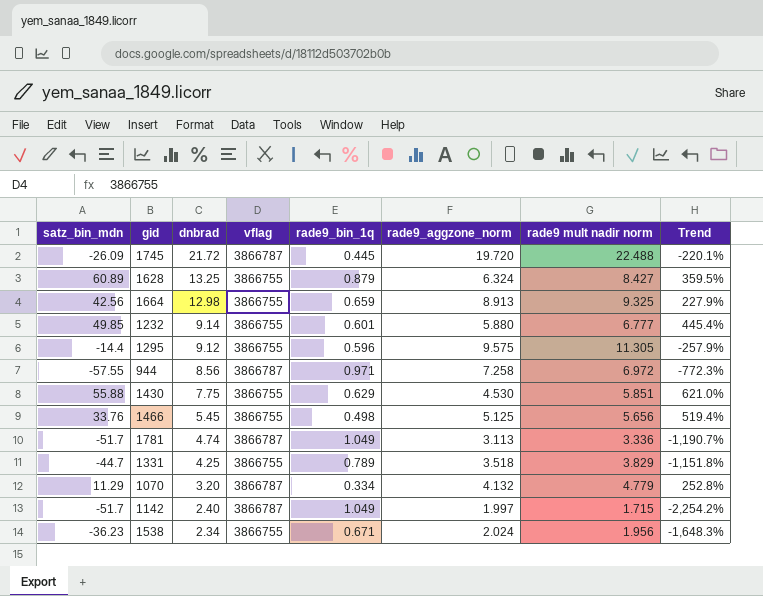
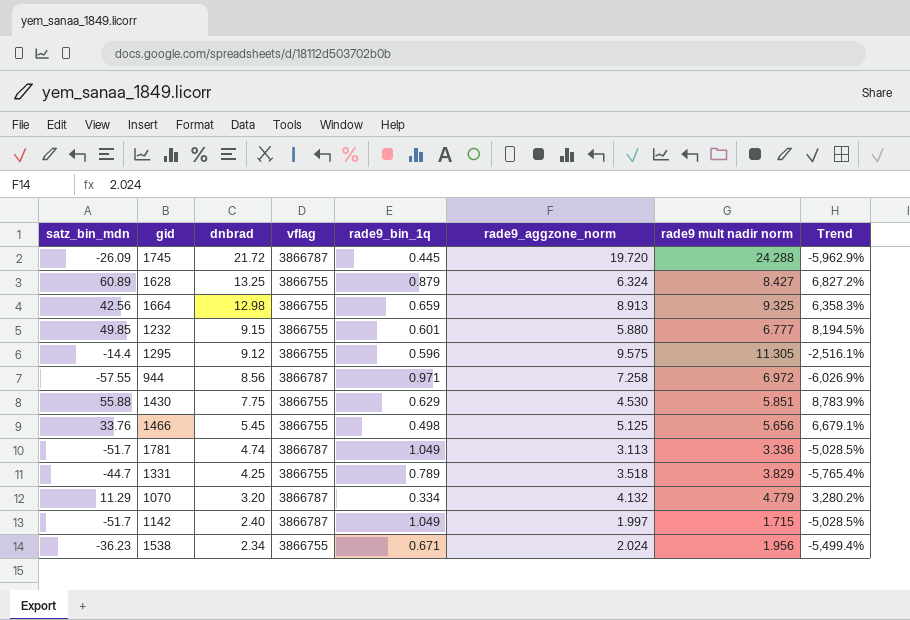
column Trend | formula: ([satz_bin_mdn] - [dnbrad]) / [dnbrad] -> ([satz_bin_mdn] - [rade9_bin_1q]) / [rade9_bin_1q]
1745 | rade9 mult nadir norm: 22.488 -> 24.288
1232 | dnbrad: 9.14 -> 9.15

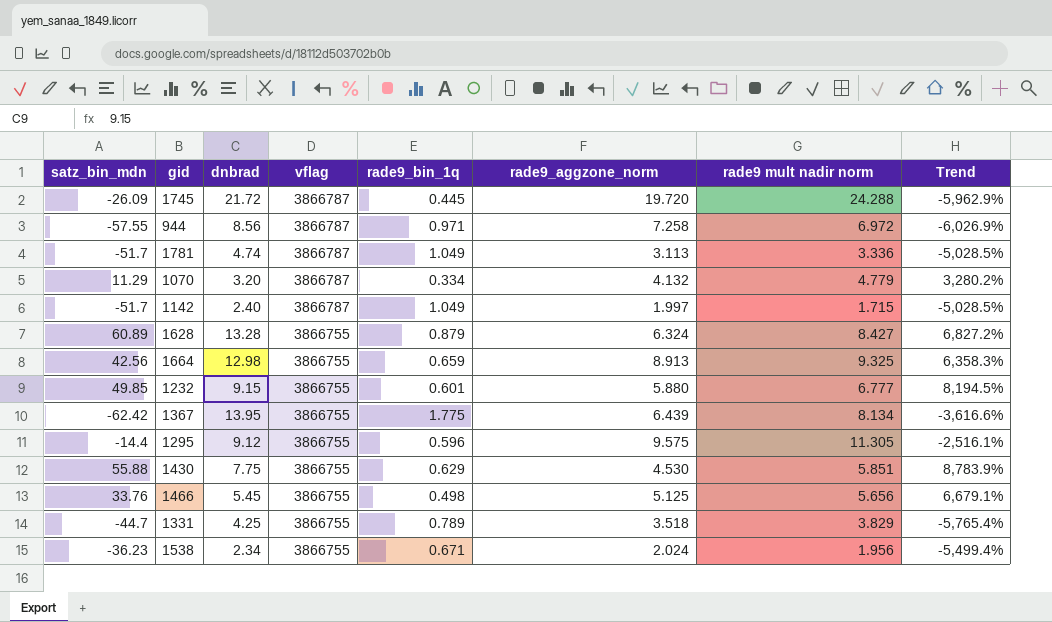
row order: dnbrad descending -> vflag descending
1628 | dnbrad: 13.25 -> 13.28
row 1367: none -> -62.42 | 13.95 | 3866755 | 1.775 | 6.439 | 8.134 | -3,616.6%

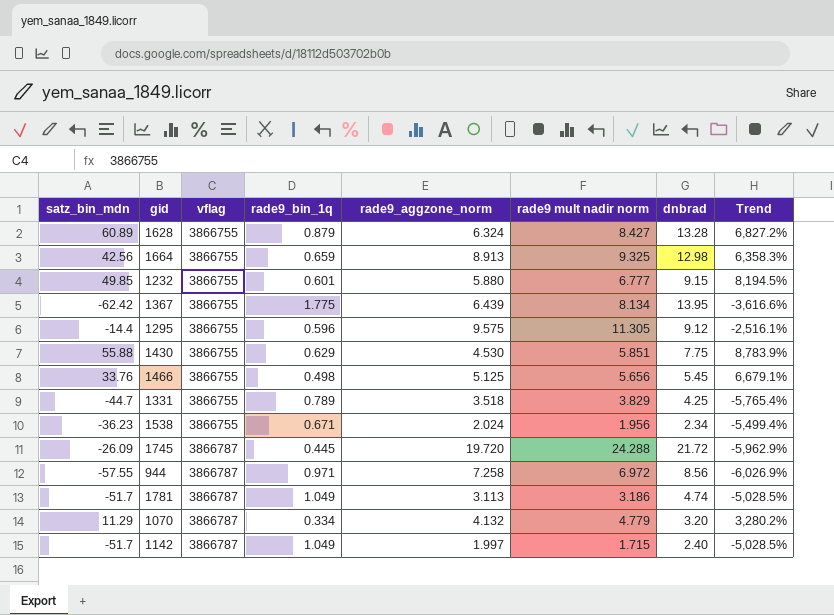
row order: vflag descending -> vflag ascending
column dnbrad | position: 3 -> 7
1781 | rade9 mult nadir norm: 3.336 -> 3.186

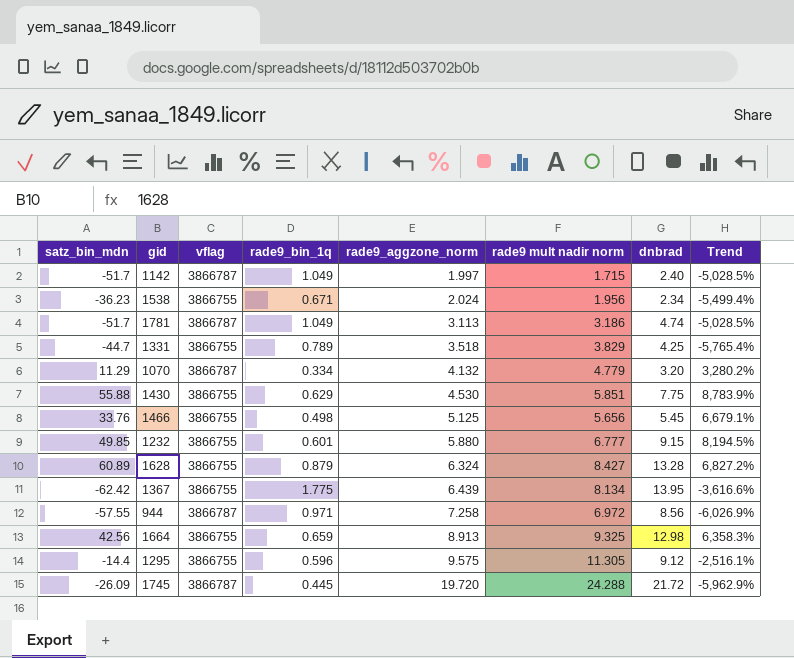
row order: vflag ascending -> rade9_aggzone_norm ascending

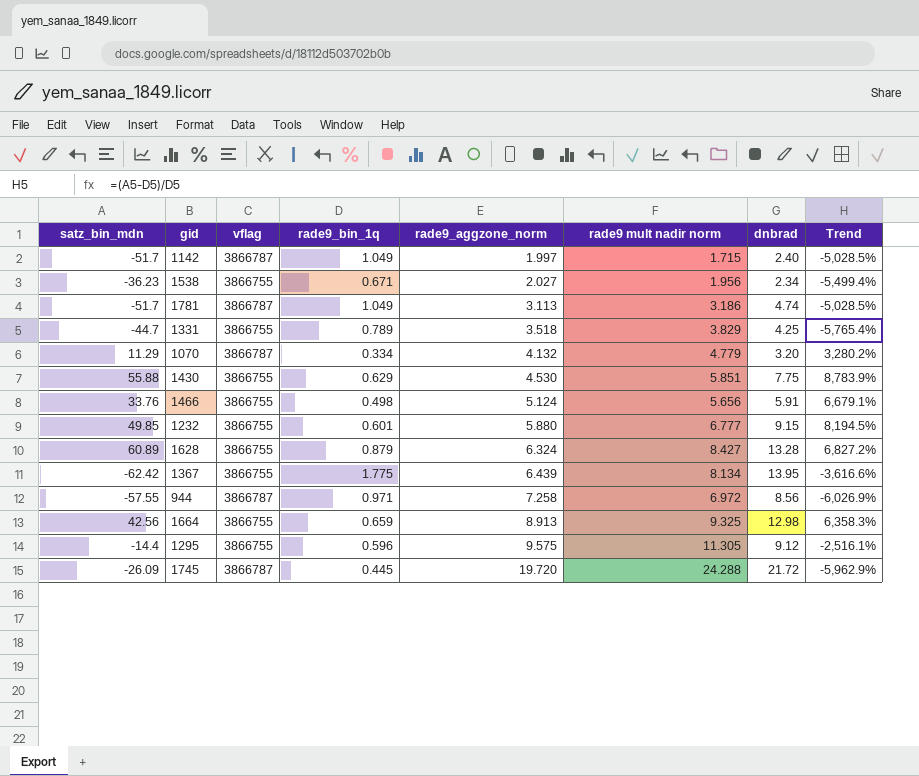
1538 | rade9_aggzone_norm: 2.024 -> 2.027
1466 | rade9_aggzone_norm: 5.125 -> 5.124
1466 | dnbrad: 5.45 -> 5.91

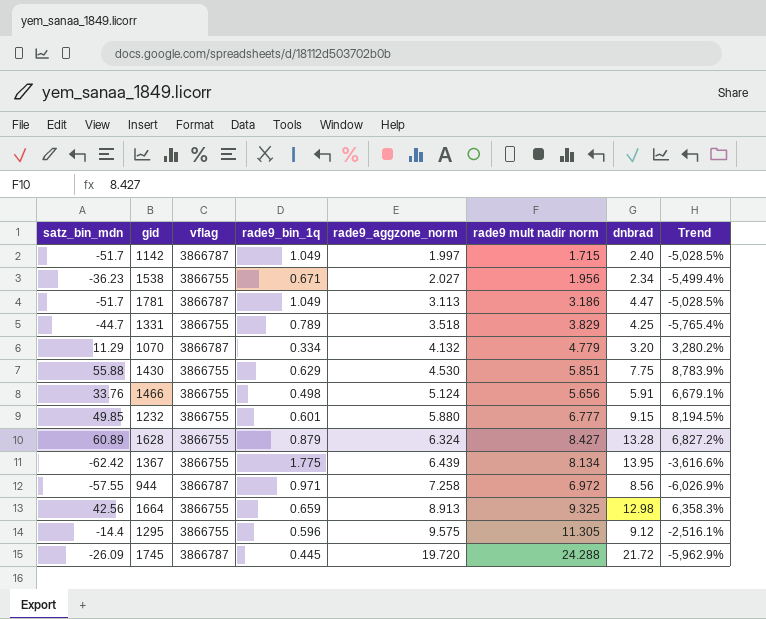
1781 | dnbrad: 4.74 -> 4.47

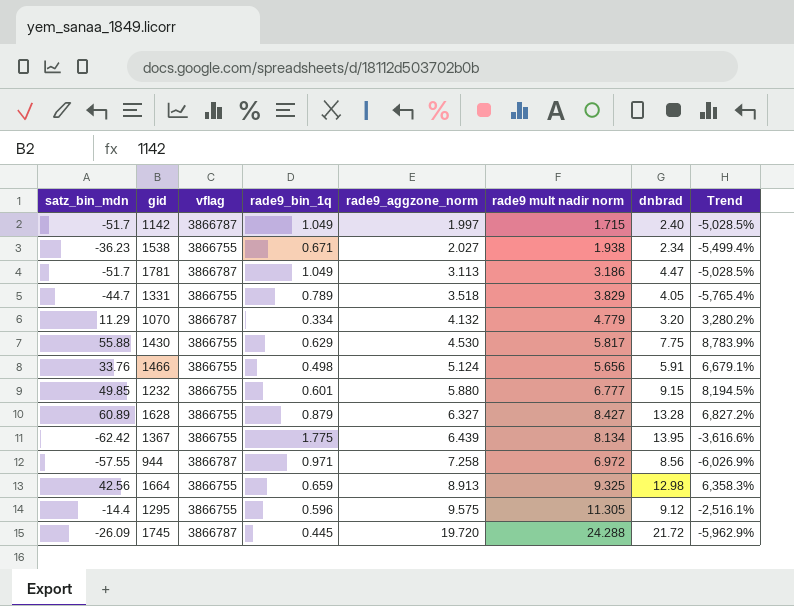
1538 | rade9 mult nadir norm: 1.956 -> 1.938
1331 | dnbrad: 4.25 -> 4.05
1430 | rade9 mult nadir norm: 5.851 -> 5.817
1628 | rade9_aggzone_norm: 6.324 -> 6.327

